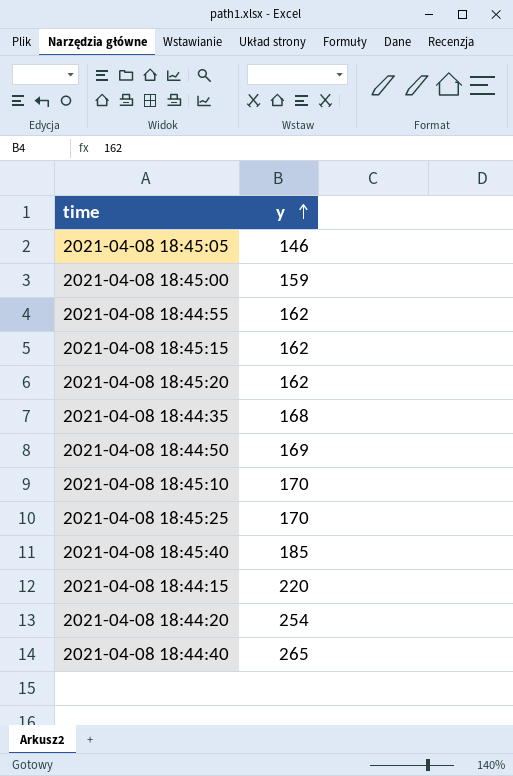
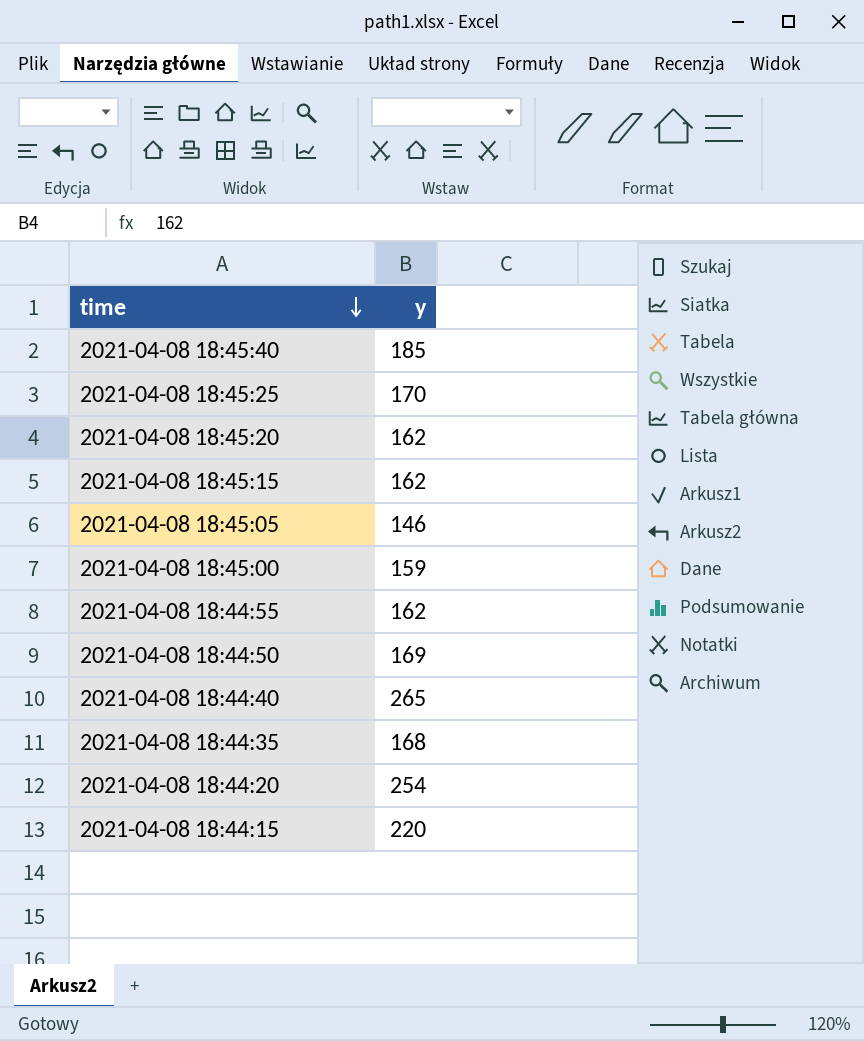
row order: y ascending -> time descending
row 2021-04-08 18:45:10: 170 -> none

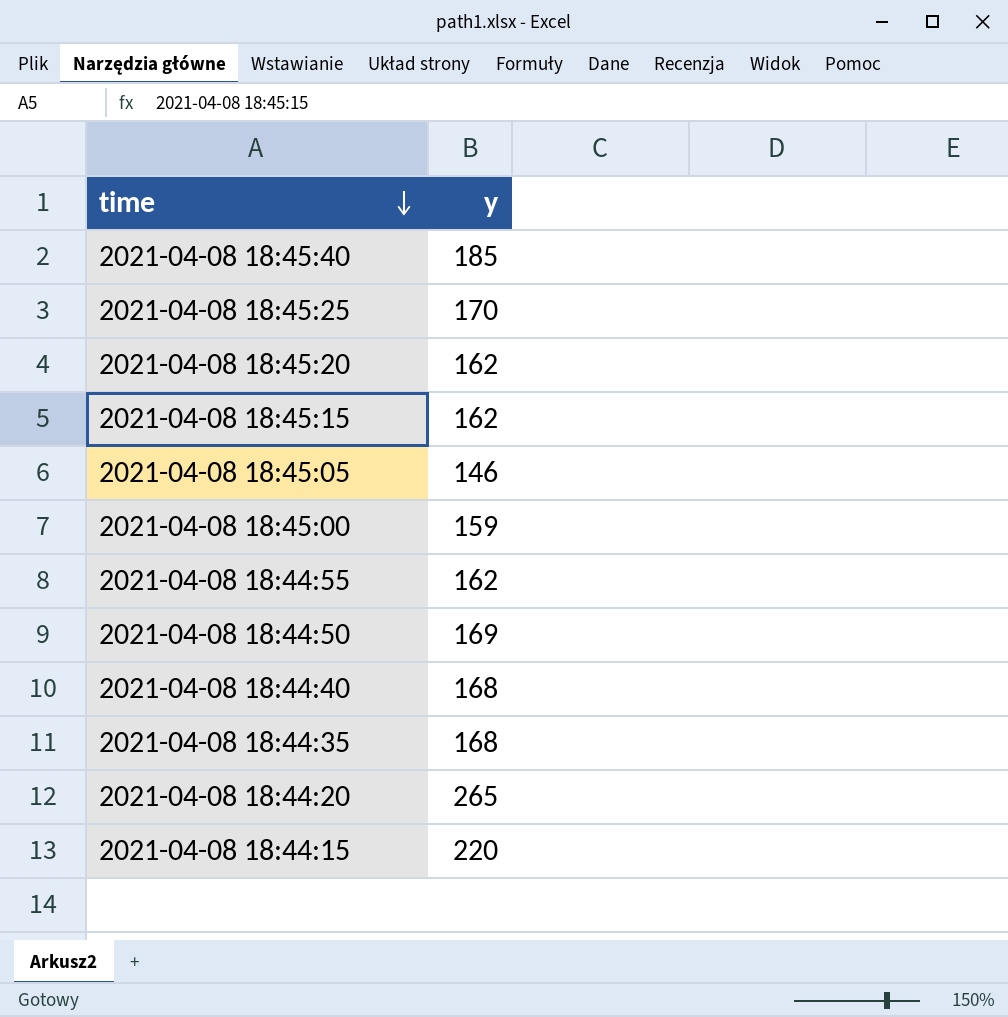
2021-04-08 18:44:40 | y: 265 -> 168
2021-04-08 18:44:20 | y: 254 -> 265

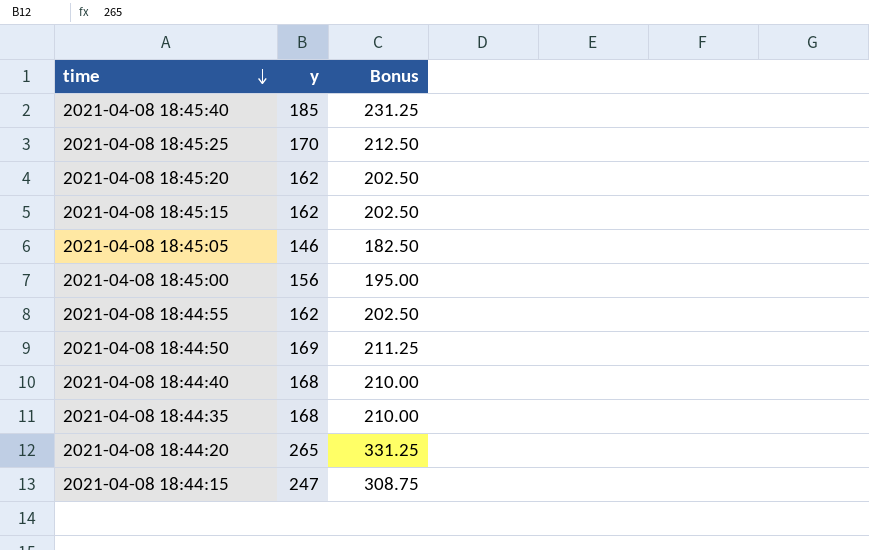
column Bonus | formula: none -> [y] * 1.25
2021-04-08 18:45:00 | y: 159 -> 156
2021-04-08 18:44:15 | y: 220 -> 247

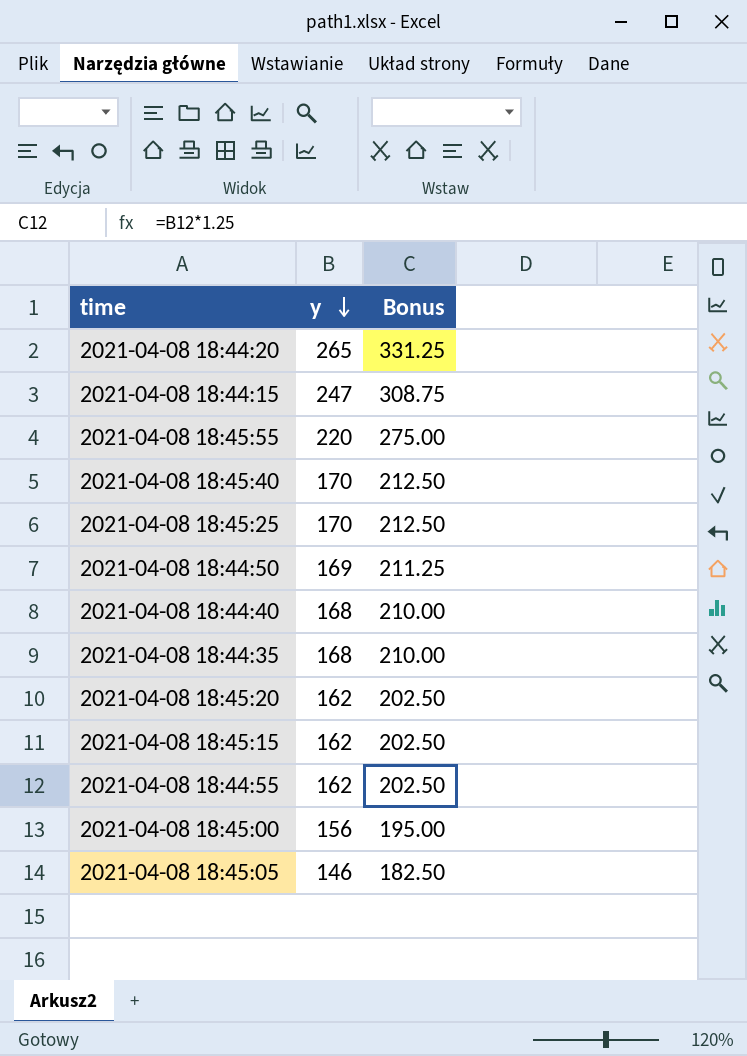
row order: time descending -> y descending
row 2021-04-08 18:45:55: none -> 220 | 275.00
2021-04-08 18:45:40 | y: 185 -> 170
2021-04-08 18:45:40 | Bonus: 231.25 -> 212.50

